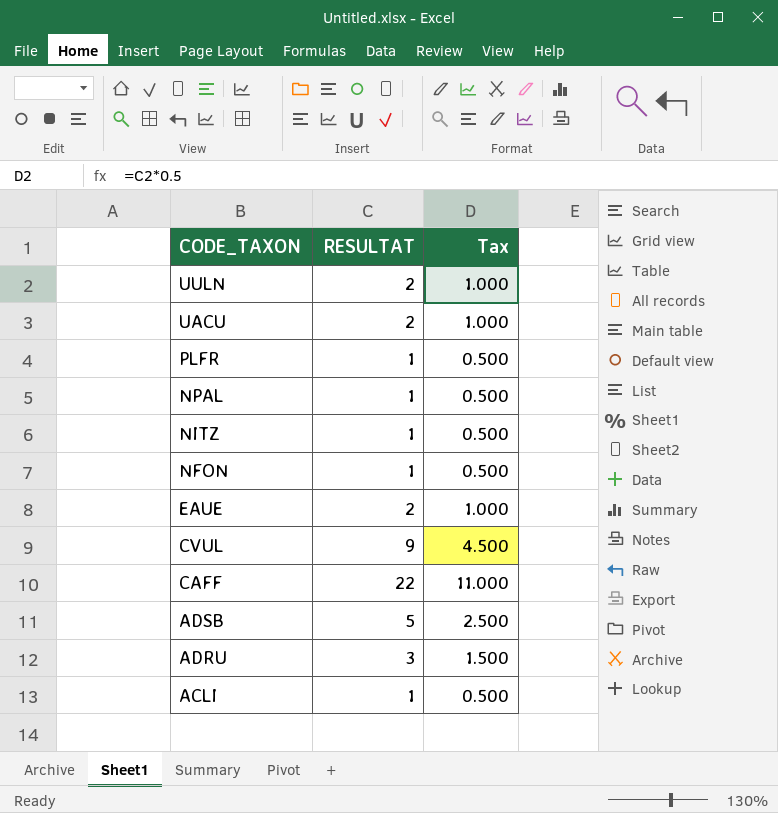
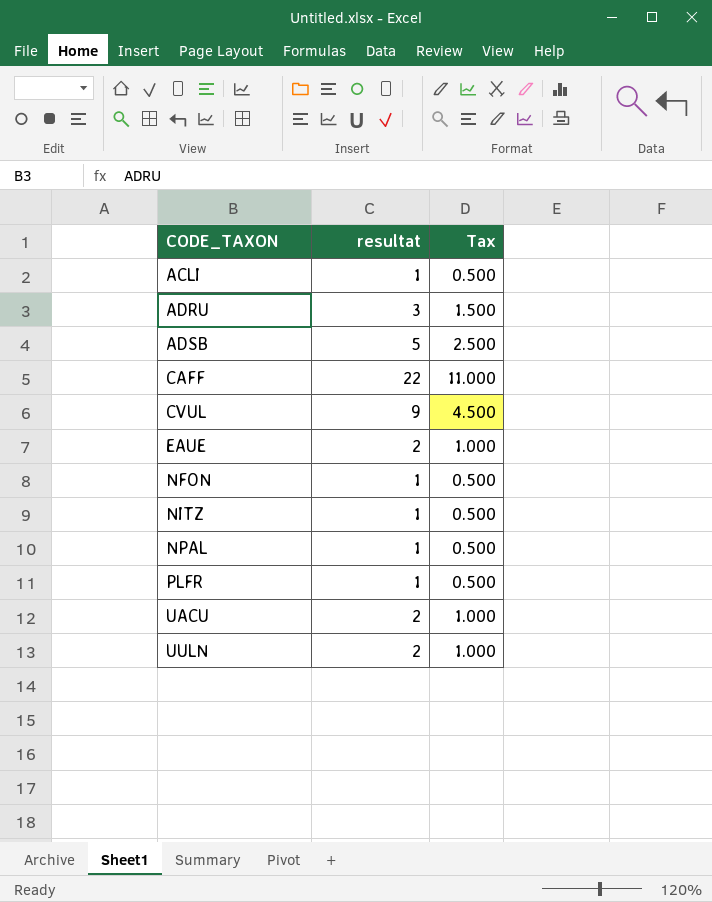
row order: CODE_TAXON descending -> CODE_TAXON ascending
column name: RESULTAT -> resultat

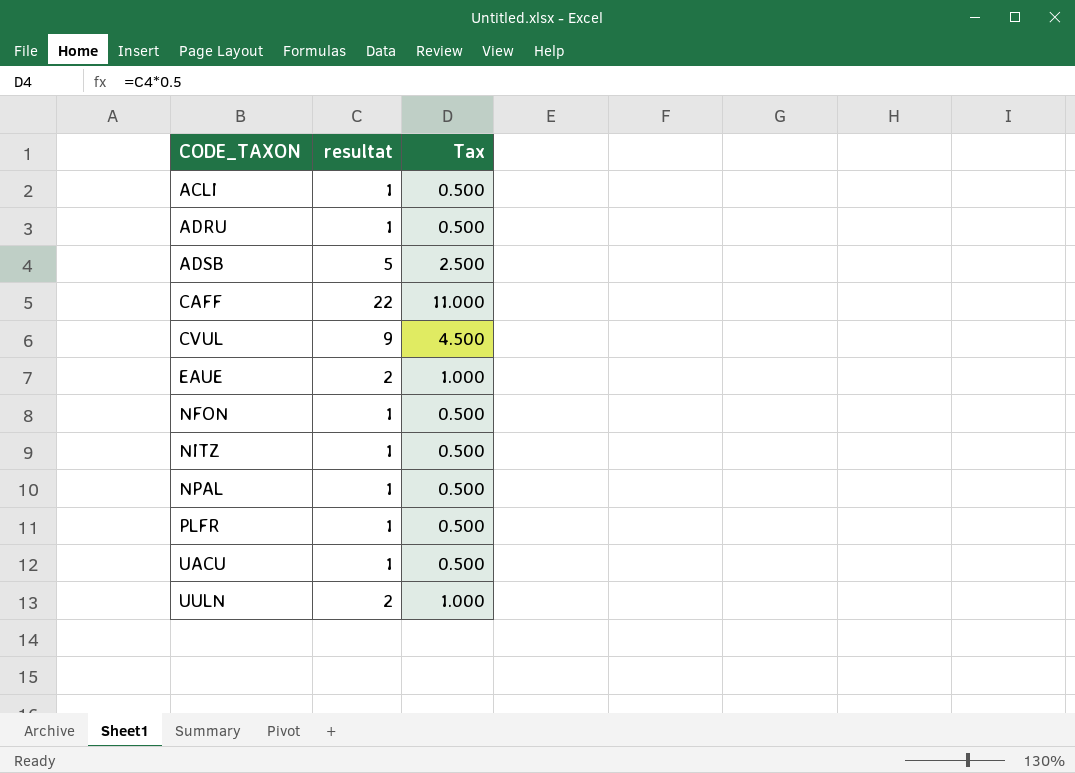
ADRU | resultat: 3 -> 1
ADRU | Tax: 1.500 -> 0.500
UACU | resultat: 2 -> 1
UACU | Tax: 1.000 -> 0.500

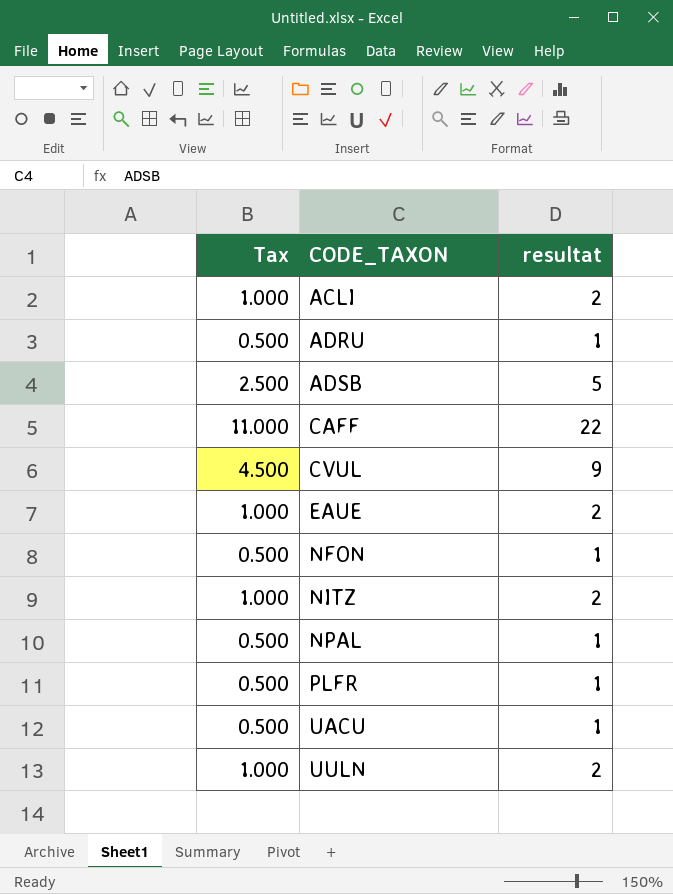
column Tax | position: 3 -> 1
ACLI | Tax: 0.500 -> 1.000
ACLI | resultat: 1 -> 2
NITZ | Tax: 0.500 -> 1.000
NITZ | resultat: 1 -> 2

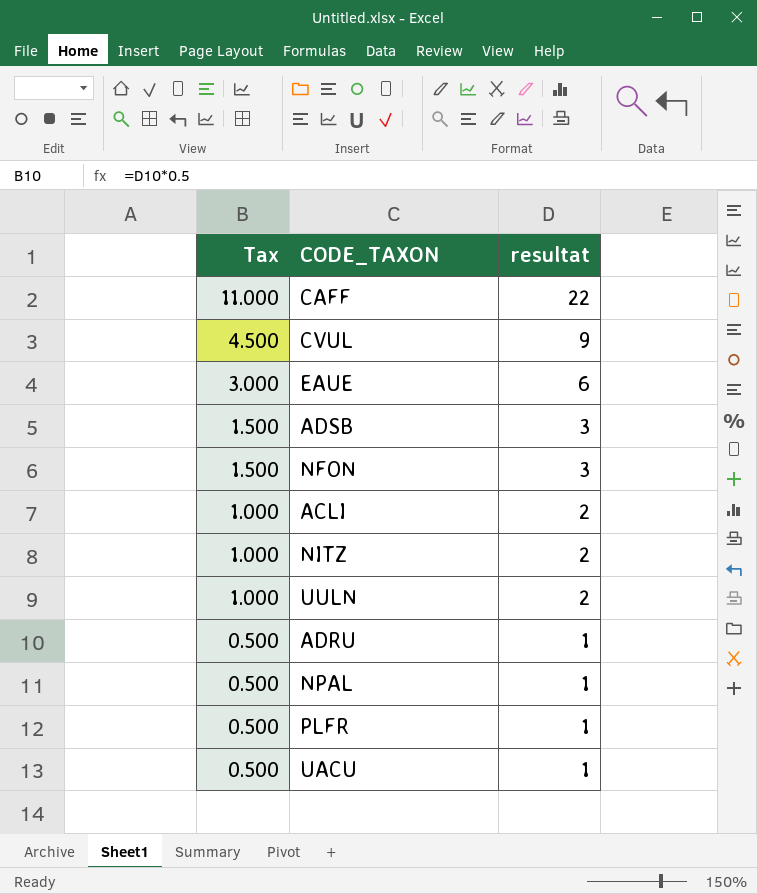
row order: CODE_TAXON ascending -> Tax descending
EAUE | Tax: 1.000 -> 3.000
EAUE | resultat: 2 -> 6
ADSB | Tax: 2.500 -> 1.500
ADSB | resultat: 5 -> 3
NFON | Tax: 0.500 -> 1.500
NFON | resultat: 1 -> 3

